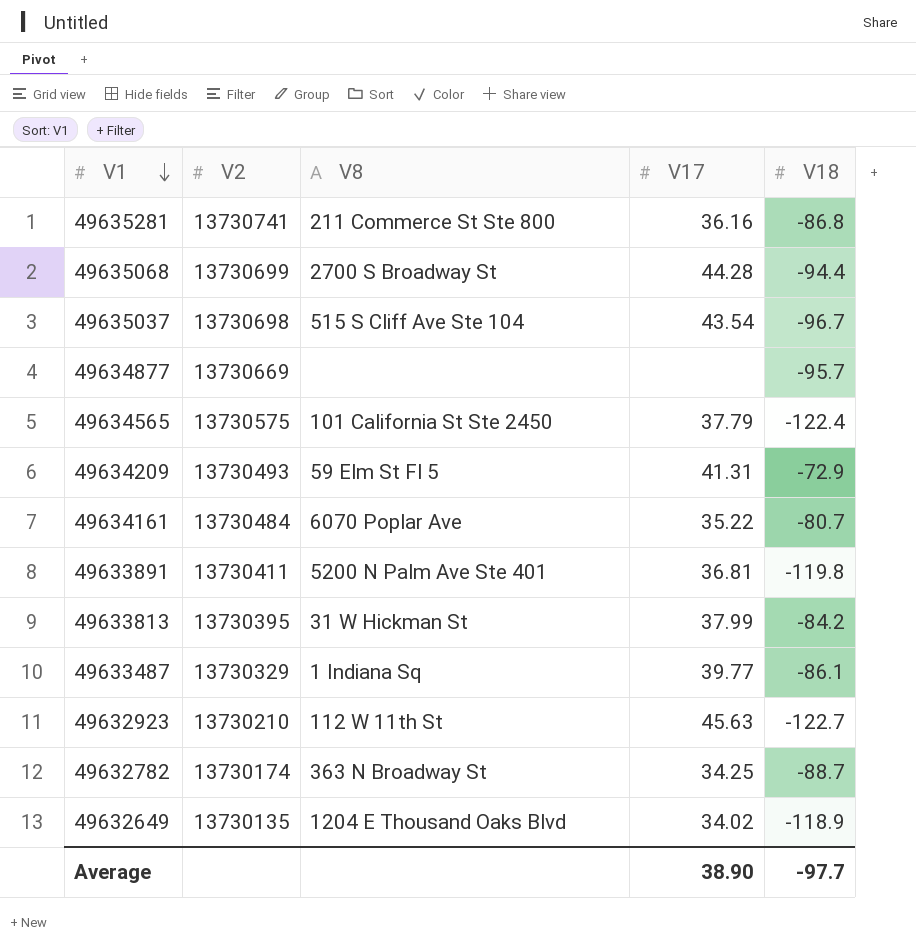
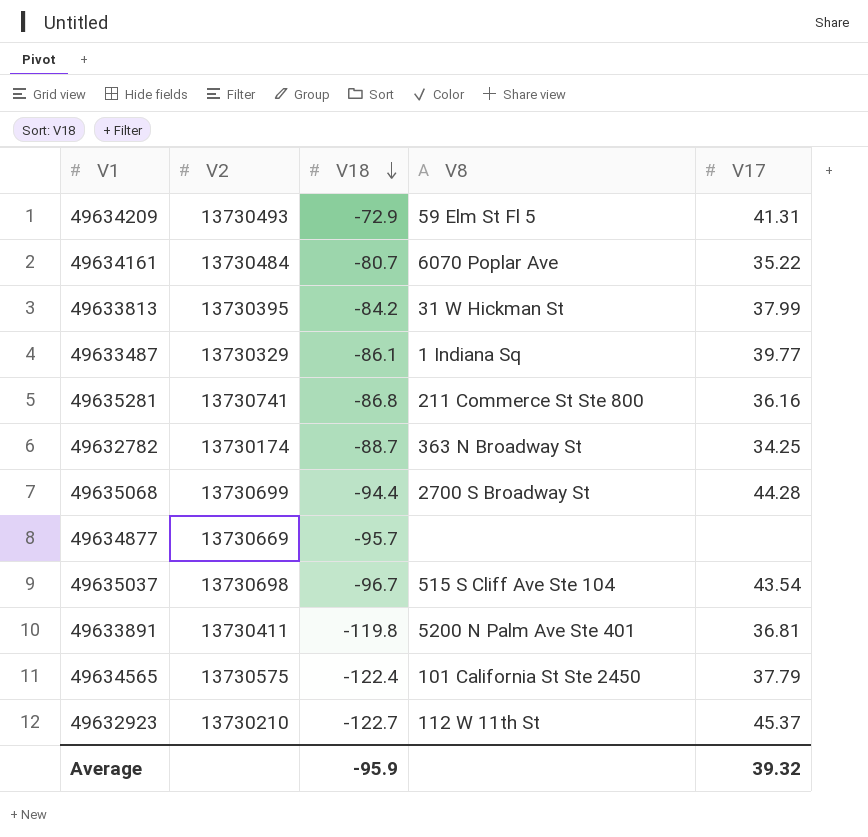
row order: V1 descending -> V18 descending
column V18 | position: 5 -> 3
row 49632649: 13730135 | 1204 E Thousand Oaks Blvd | 34.02 | -118.9 -> none
49632923 | V17: 45.63 -> 45.37
Average | V18: -97.7 -> -95.9
Average | V17: 38.90 -> 39.32

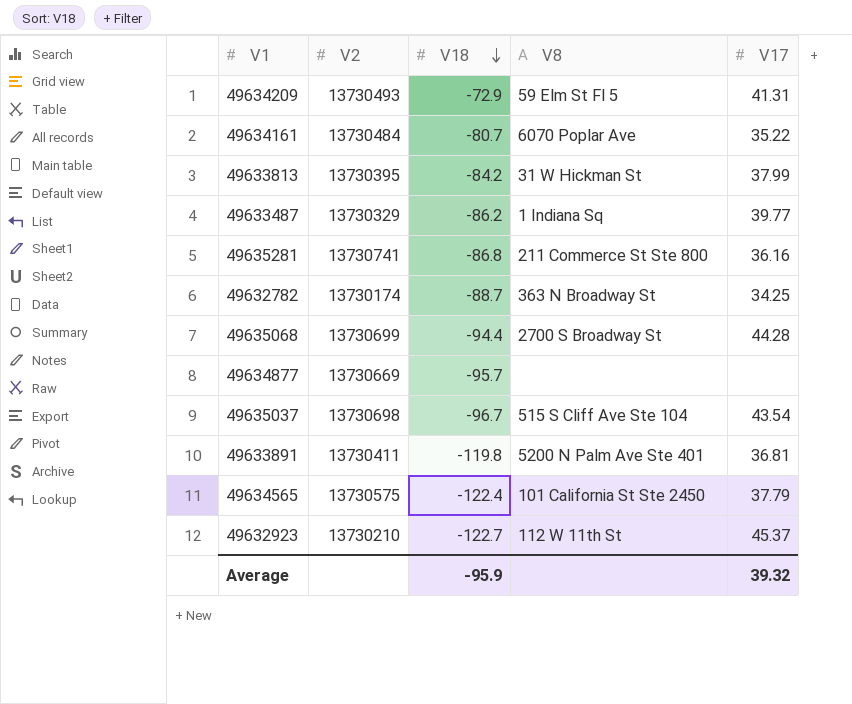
49633487 | V18: -86.1 -> -86.2

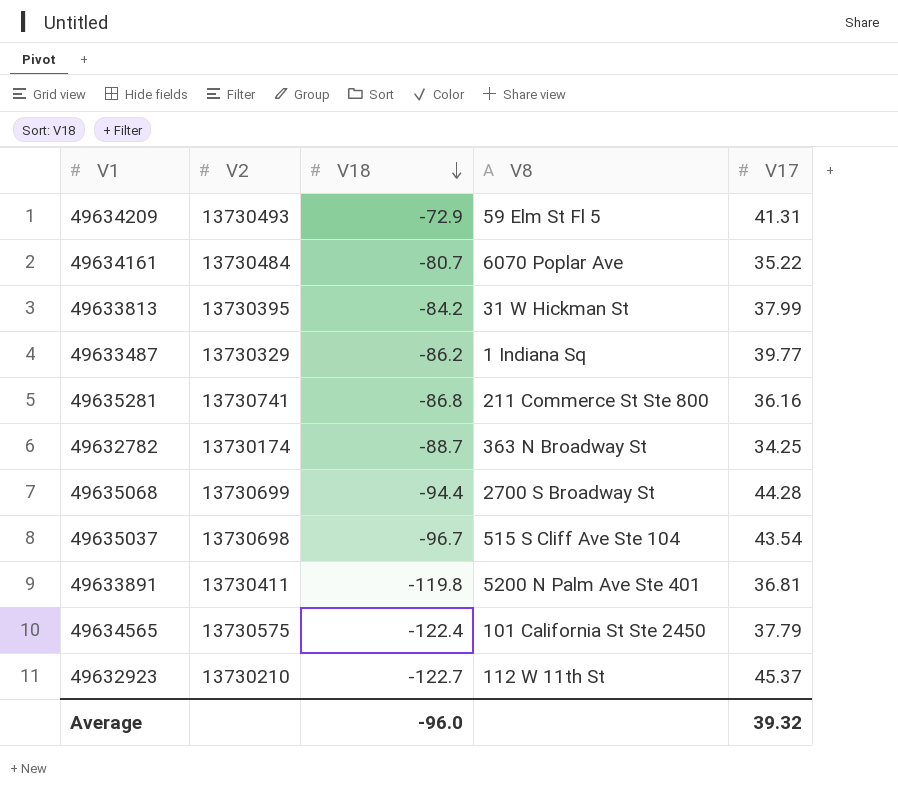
row 49634877: 13730669 | -95.7 | none | none -> none
Average | V18: -95.9 -> -96.0

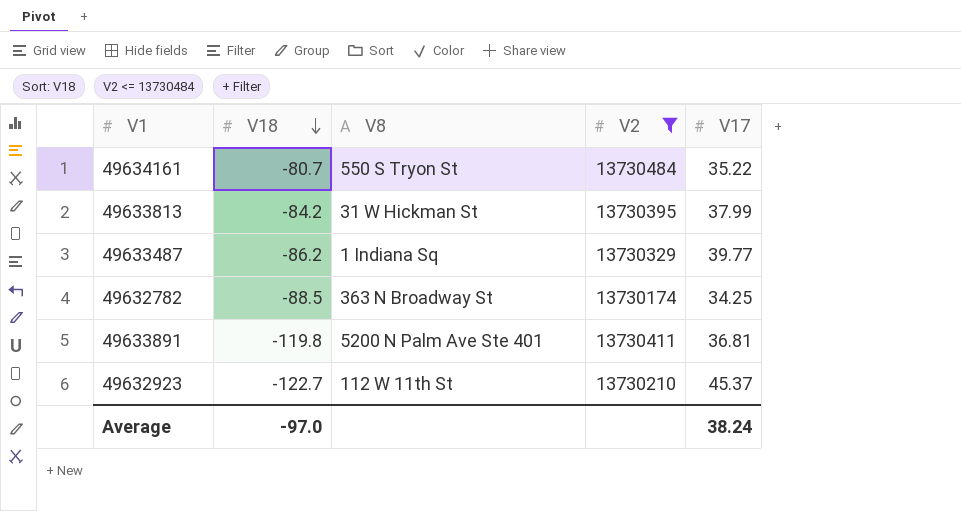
filter: none -> V2 <= 13730484
column V2 | position: 2 -> 4
49634161 | V8: 6070 Poplar Ave -> 550 S Tryon St
49632782 | V18: -88.7 -> -88.5
Average | V18: -96.0 -> -97.0
Average | V17: 39.32 -> 38.24

